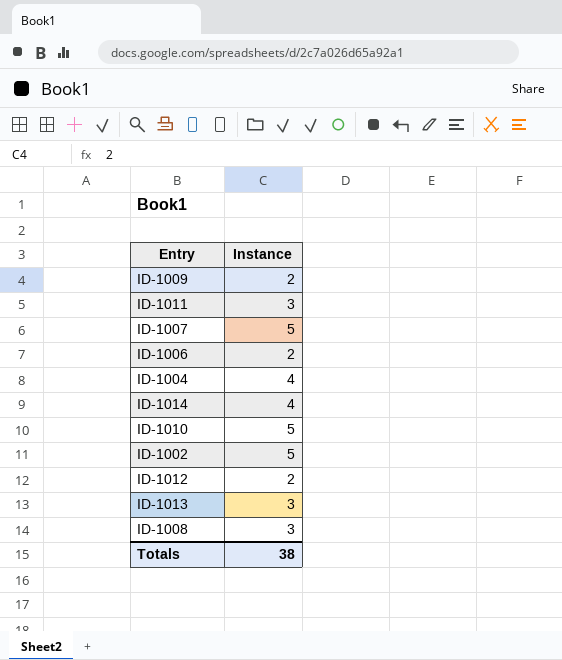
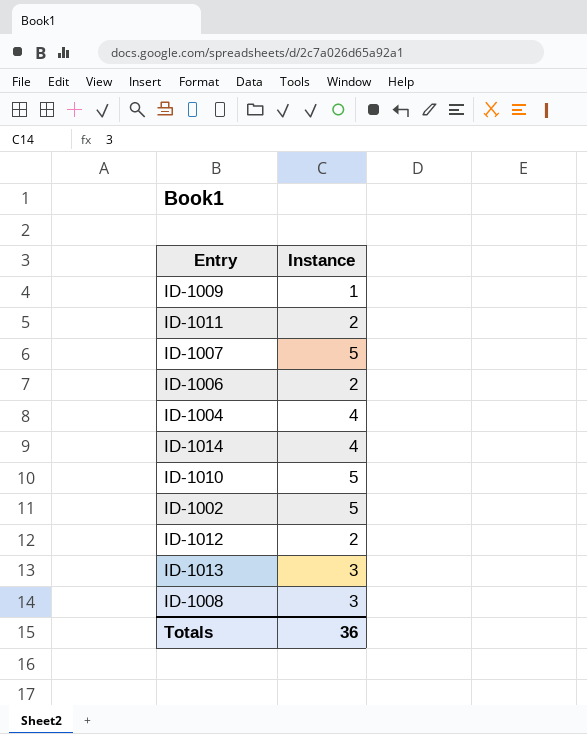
ID-1009 | Instance: 2 -> 1
ID-1011 | Instance: 3 -> 2
Totals | Instance: 38 -> 36

